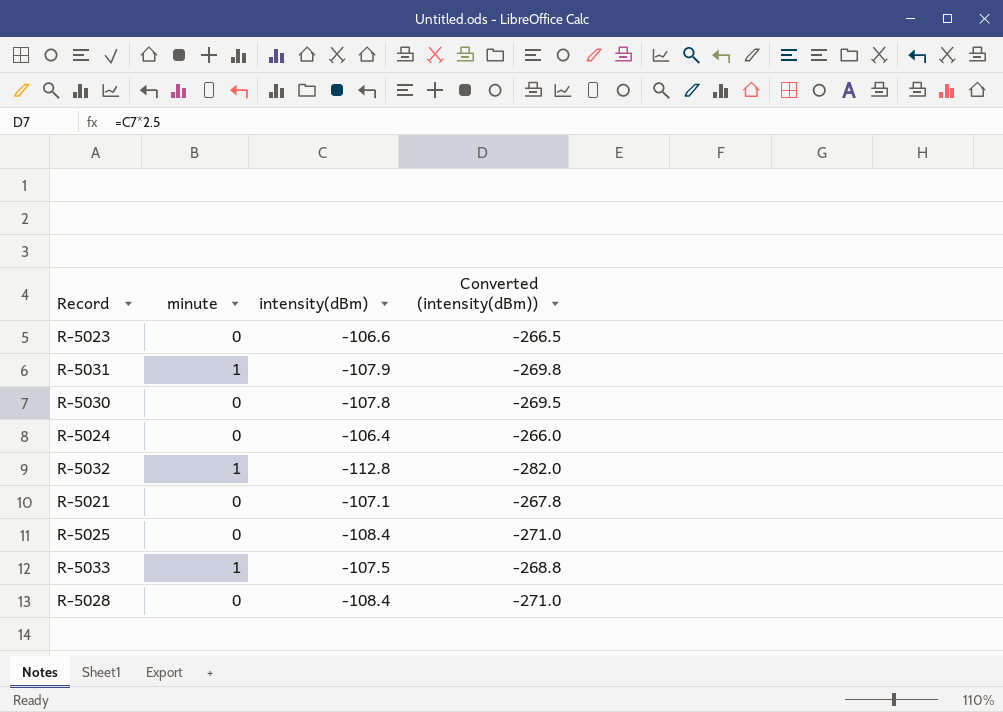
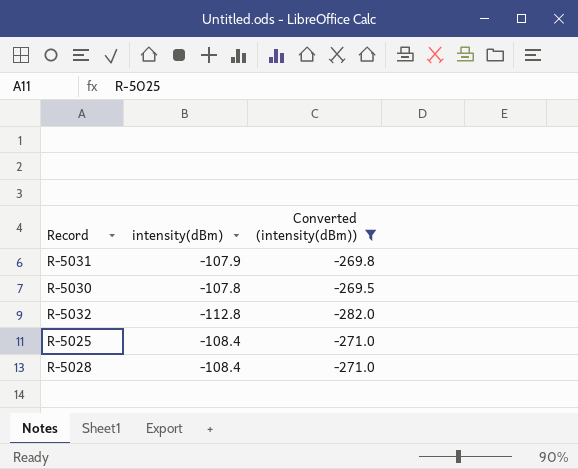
filter: none -> Converted (intensity(dBm)) <= -269.5
column minute | position: 2 -> none

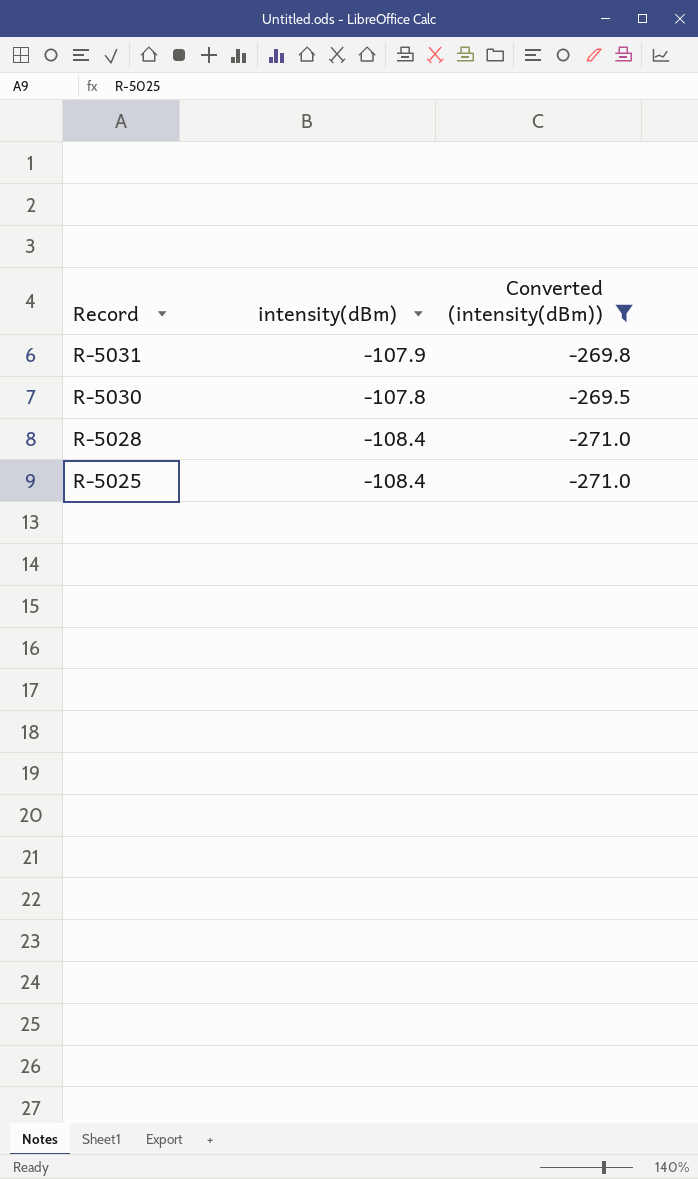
row order: none -> Record descending
row R-5032: -112.8 | -282.0 -> none

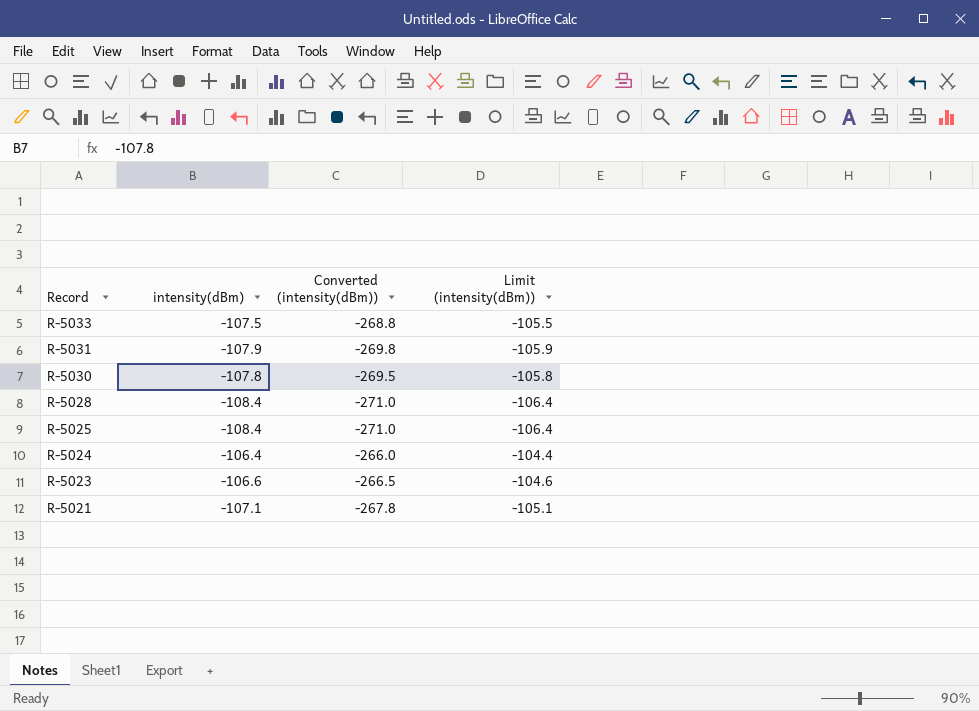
filter: Converted (intensity(dBm)) <= -269.5 -> none
column Limit (intensity(dBm)) | formula: none -> [intensity(dBm)] + 2

